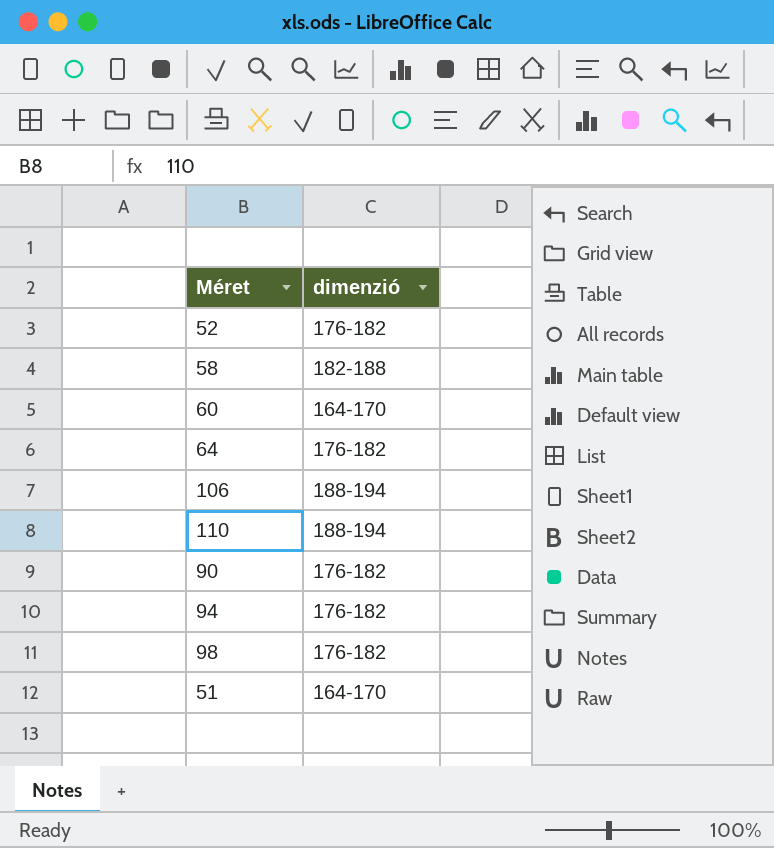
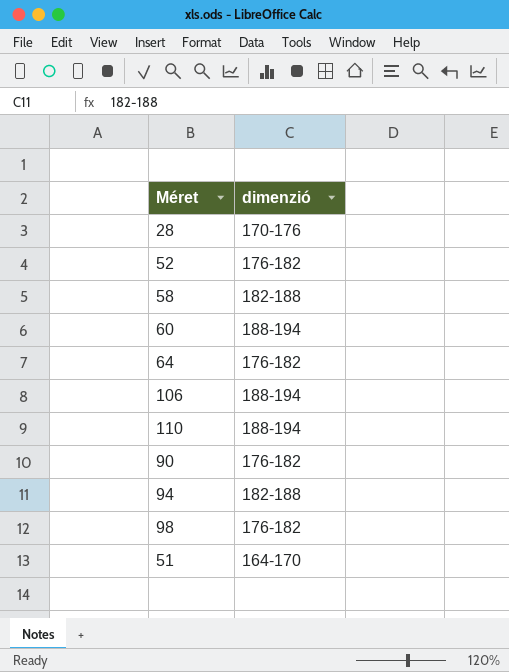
row 28: none -> 170-176
60 | dimenzió: 164-170 -> 188-194
94 | dimenzió: 176-182 -> 182-188

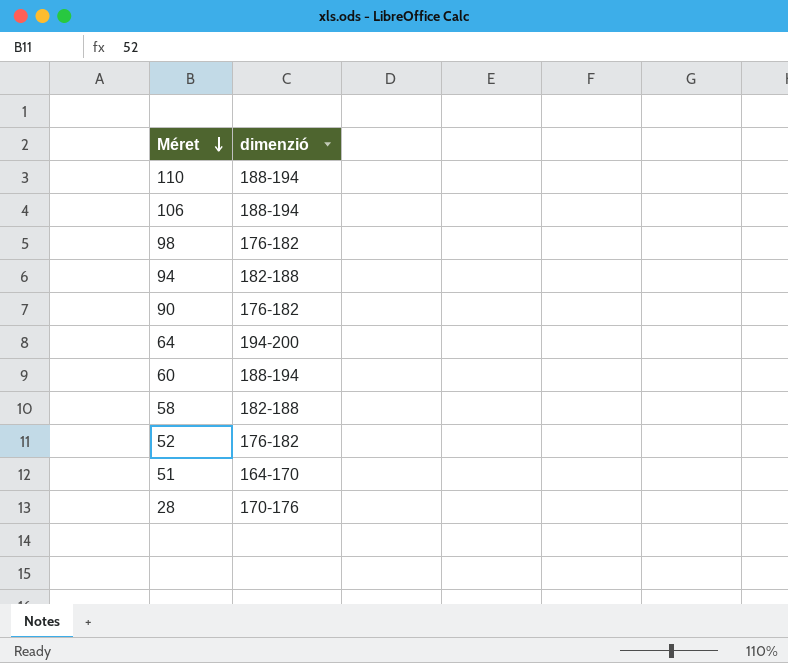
row order: none -> Méret descending
64 | dimenzió: 176-182 -> 194-200

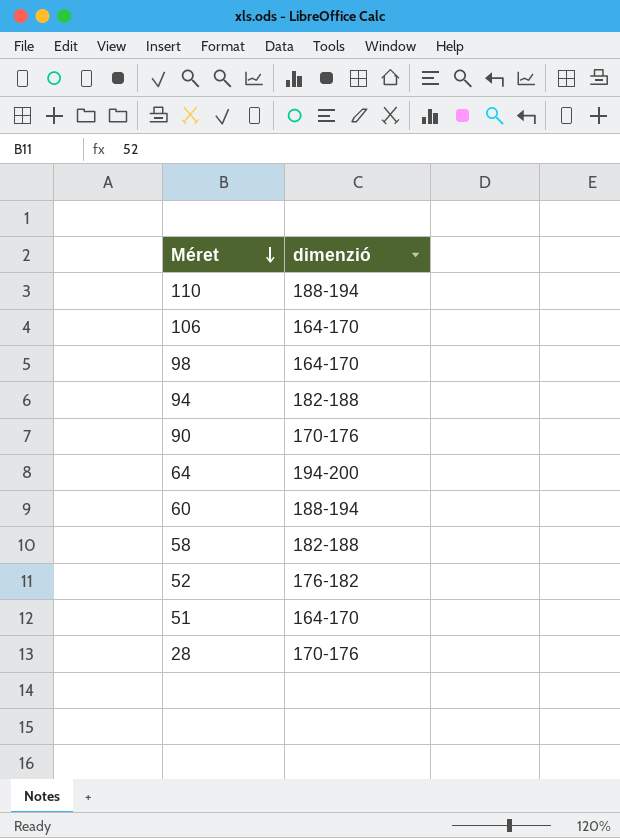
106 | dimenzió: 188-194 -> 164-170
98 | dimenzió: 176-182 -> 164-170
90 | dimenzió: 176-182 -> 170-176

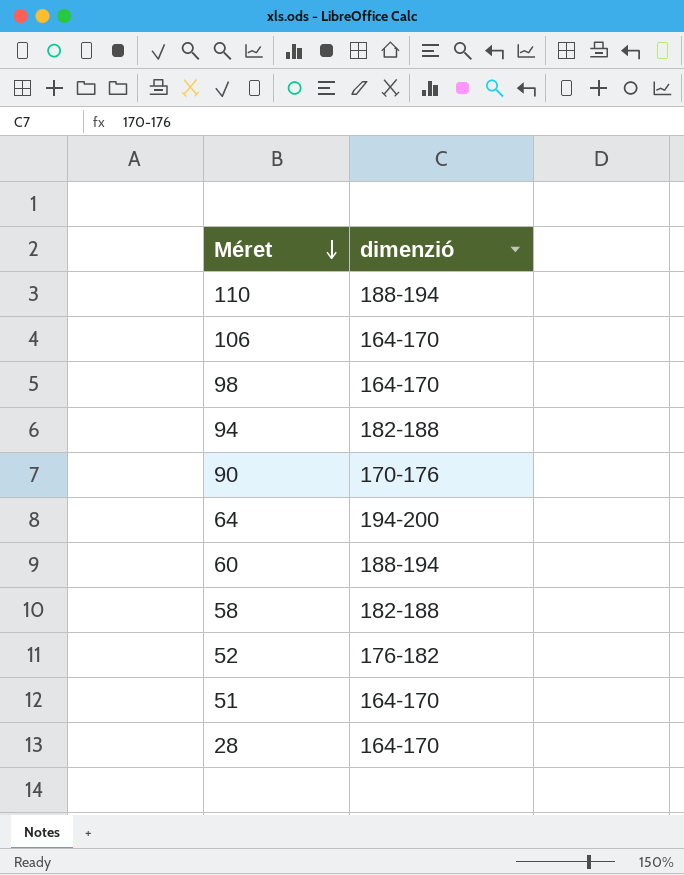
28 | dimenzió: 170-176 -> 164-170

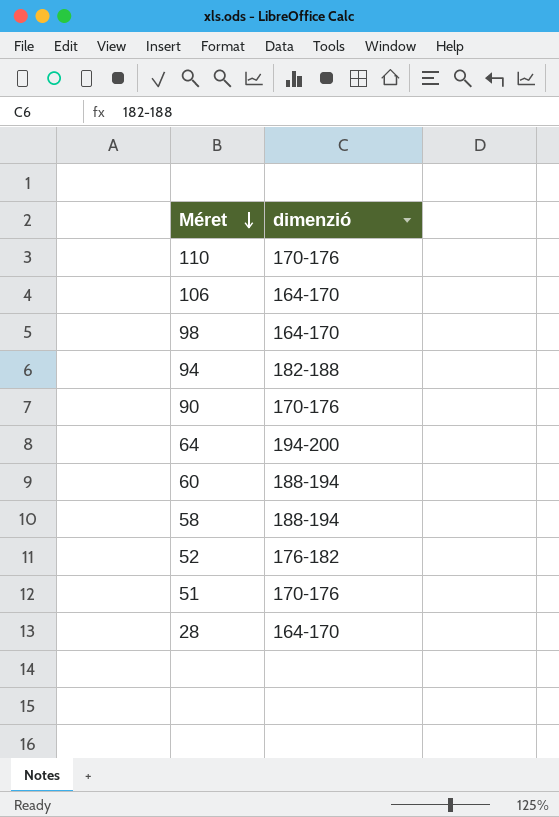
110 | dimenzió: 188-194 -> 170-176
58 | dimenzió: 182-188 -> 188-194
51 | dimenzió: 164-170 -> 170-176

